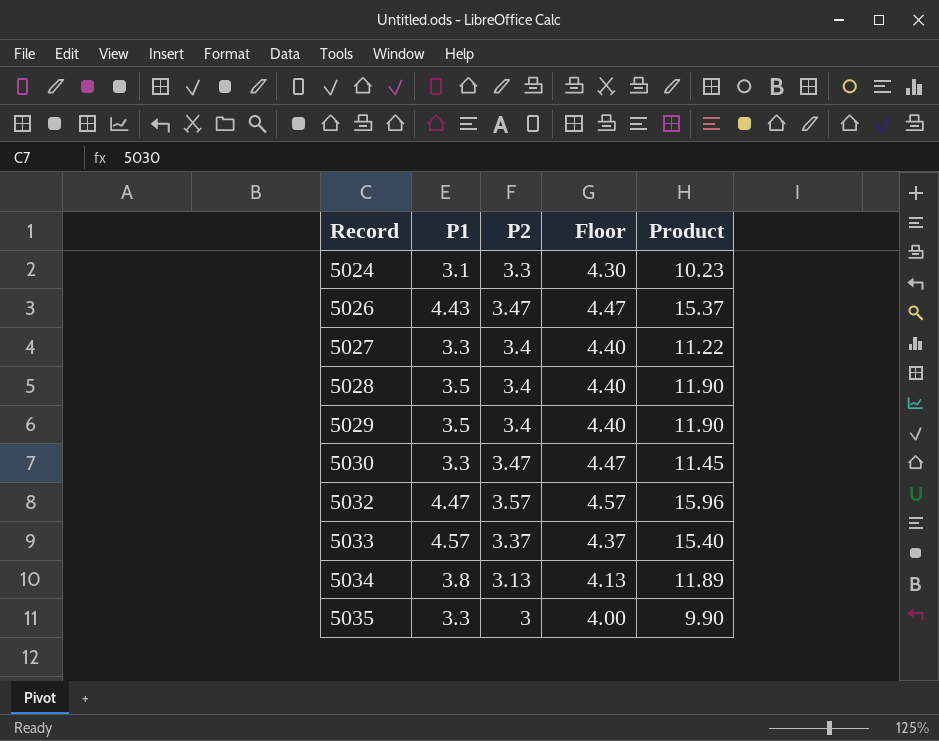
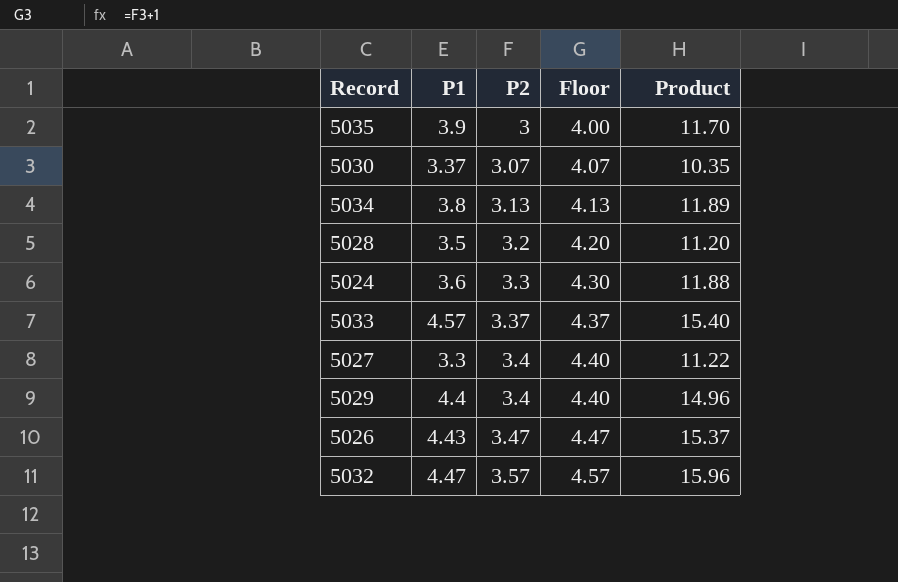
row order: Record ascending -> P2 ascending
5035 | P1: 3.3 -> 3.9
5035 | Product: 9.90 -> 11.70
5030 | P1: 3.3 -> 3.37
5030 | P2: 3.47 -> 3.07
5030 | Floor: 4.47 -> 4.07
5030 | Product: 11.45 -> 10.35
5028 | P2: 3.4 -> 3.2
5028 | Floor: 4.40 -> 4.20
5028 | Product: 11.90 -> 11.20
5024 | P1: 3.1 -> 3.6
5024 | Product: 10.23 -> 11.88
5029 | P1: 3.5 -> 4.4
5029 | Product: 11.90 -> 14.96

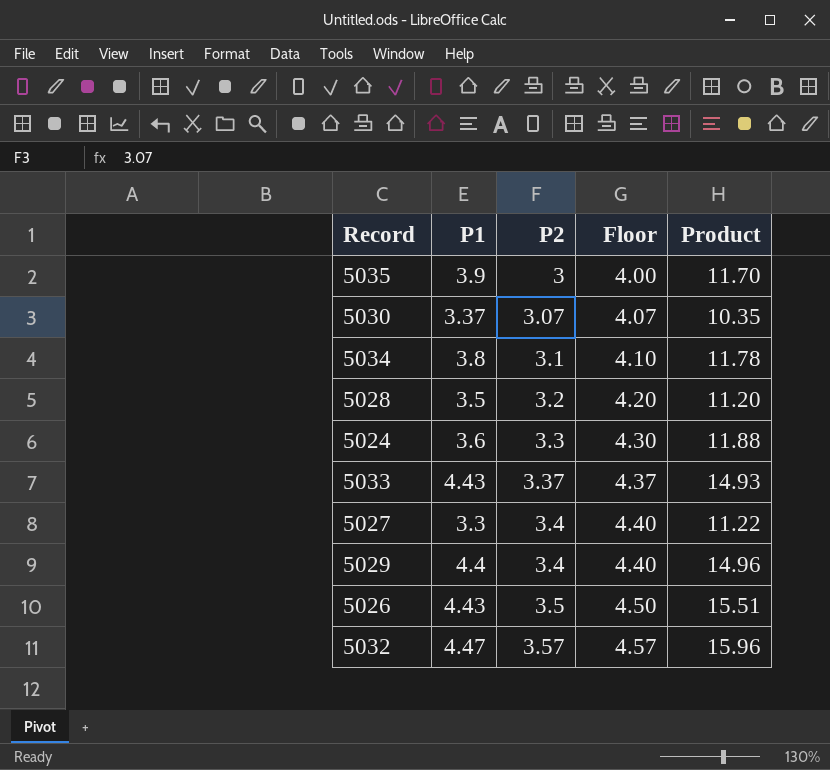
5034 | P2: 3.13 -> 3.1
5034 | Floor: 4.13 -> 4.10
5034 | Product: 11.89 -> 11.78
5033 | P1: 4.57 -> 4.43
5033 | Product: 15.40 -> 14.93
5026 | P2: 3.47 -> 3.5
5026 | Floor: 4.47 -> 4.50
5026 | Product: 15.37 -> 15.51

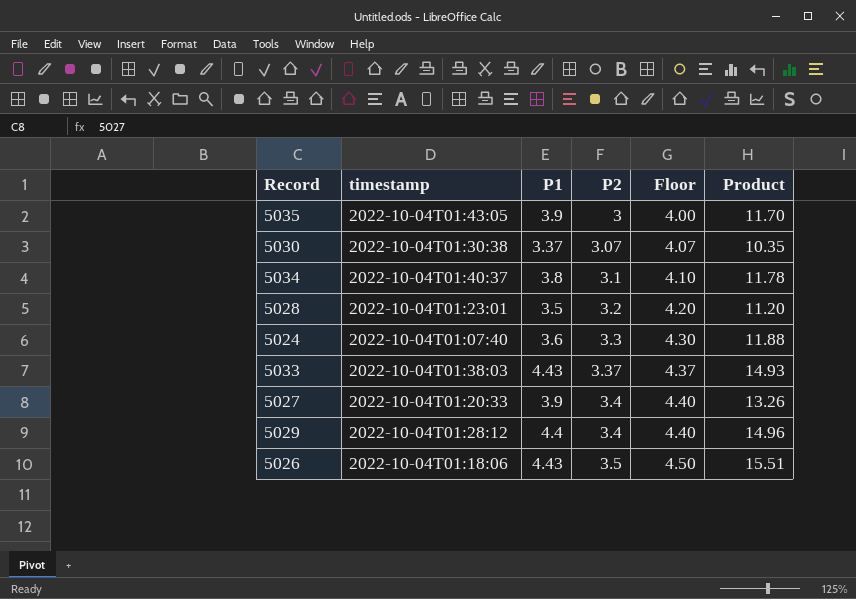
column timestamp | position: none -> 2
row 5032: 4.47 | 3.57 | 4.57 | 15.96 -> none
5027 | P1: 3.3 -> 3.9
5027 | Product: 11.22 -> 13.26

